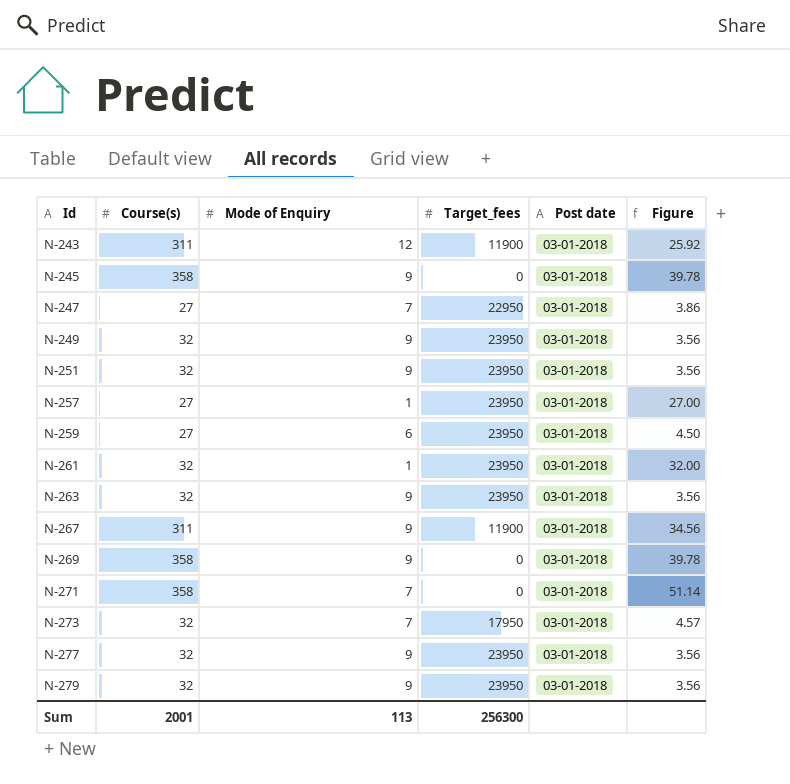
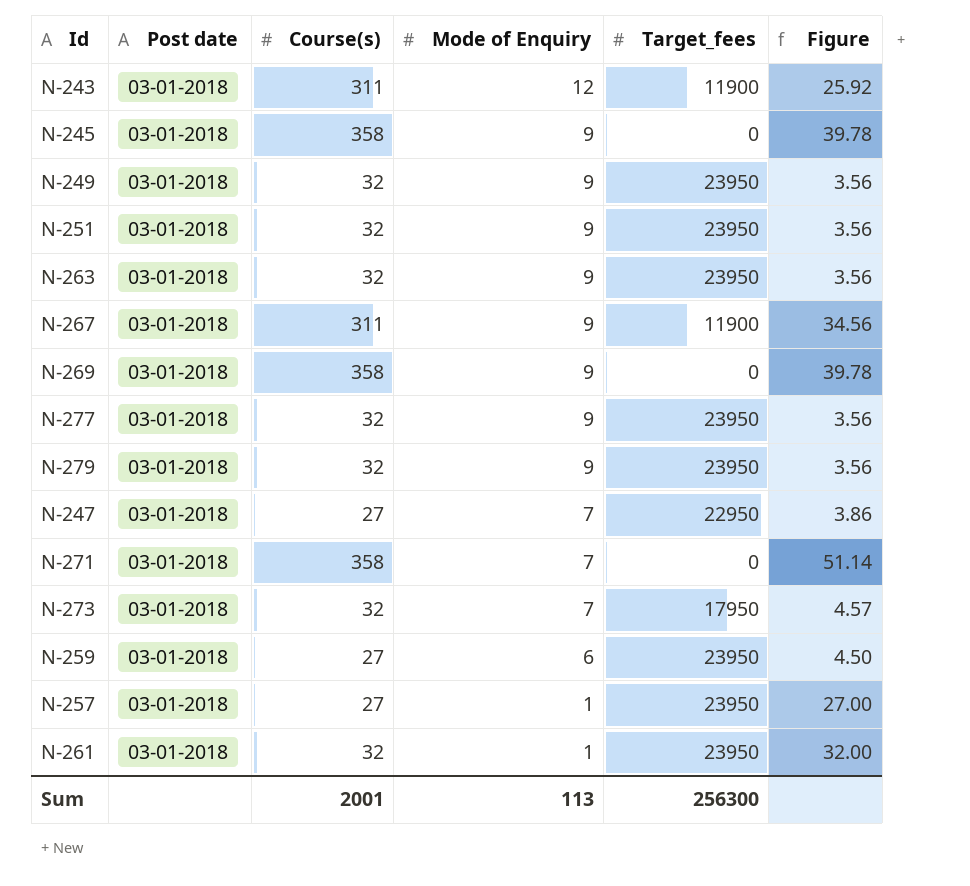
row order: Id ascending -> Mode of Enquiry descending
column Post date | position: 5 -> 2

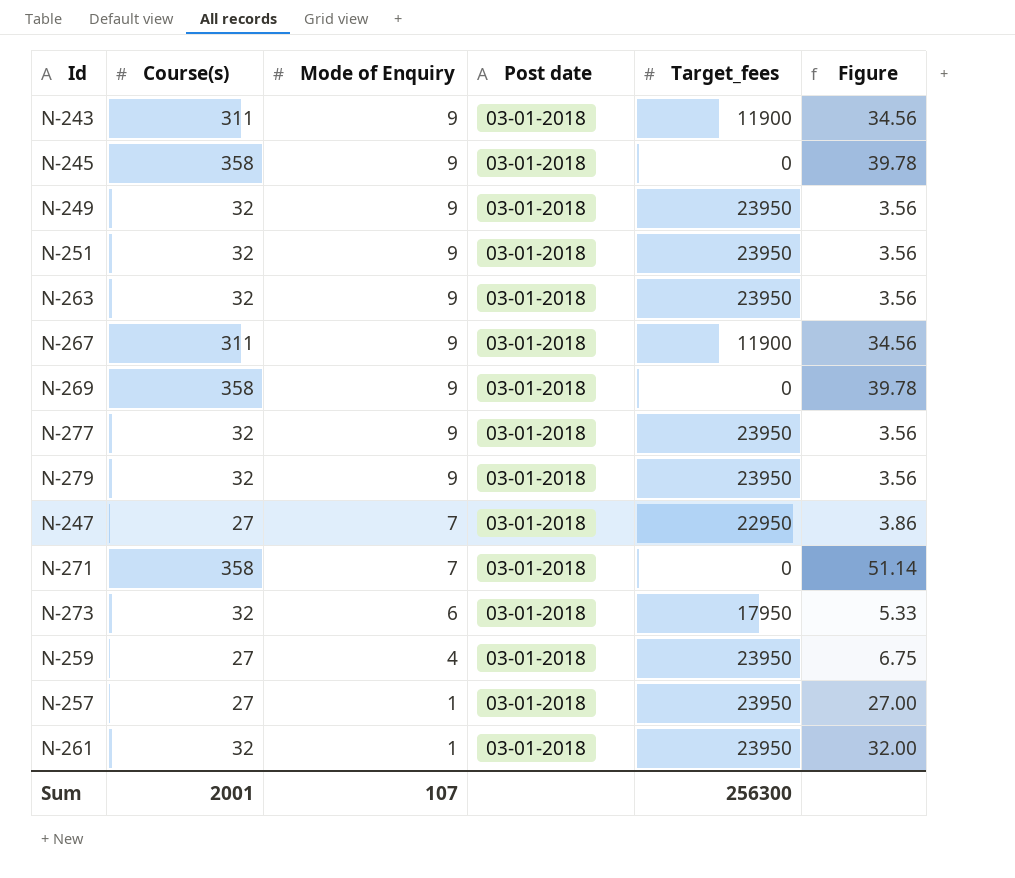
column Post date | position: 2 -> 4
N-243 | Mode of Enquiry: 12 -> 9
N-243 | Figure: 25.92 -> 34.56
N-273 | Mode of Enquiry: 7 -> 6
N-273 | Figure: 4.57 -> 5.33
N-259 | Mode of Enquiry: 6 -> 4
N-259 | Figure: 4.50 -> 6.75
Sum | Mode of Enquiry: 113 -> 107

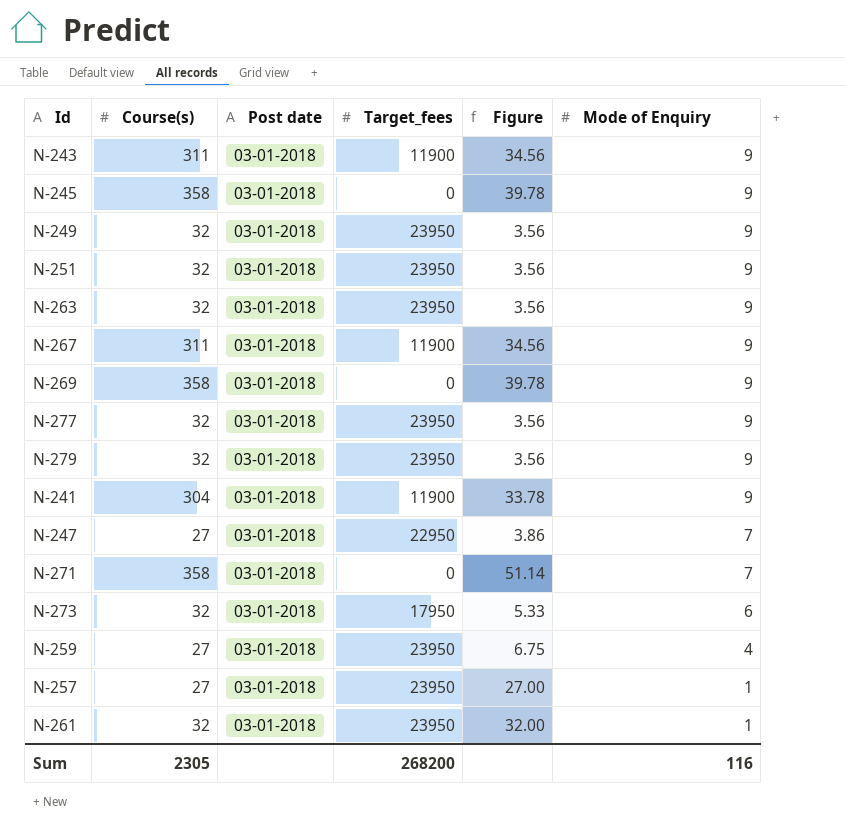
column Mode of Enquiry | position: 3 -> 6
row N-241: none -> 304 | 03-01-2018 | 11900 | 33.78 | 9
Sum | Course(s): 2001 -> 2305
Sum | Target_fees: 256300 -> 268200
Sum | Mode of Enquiry: 107 -> 116

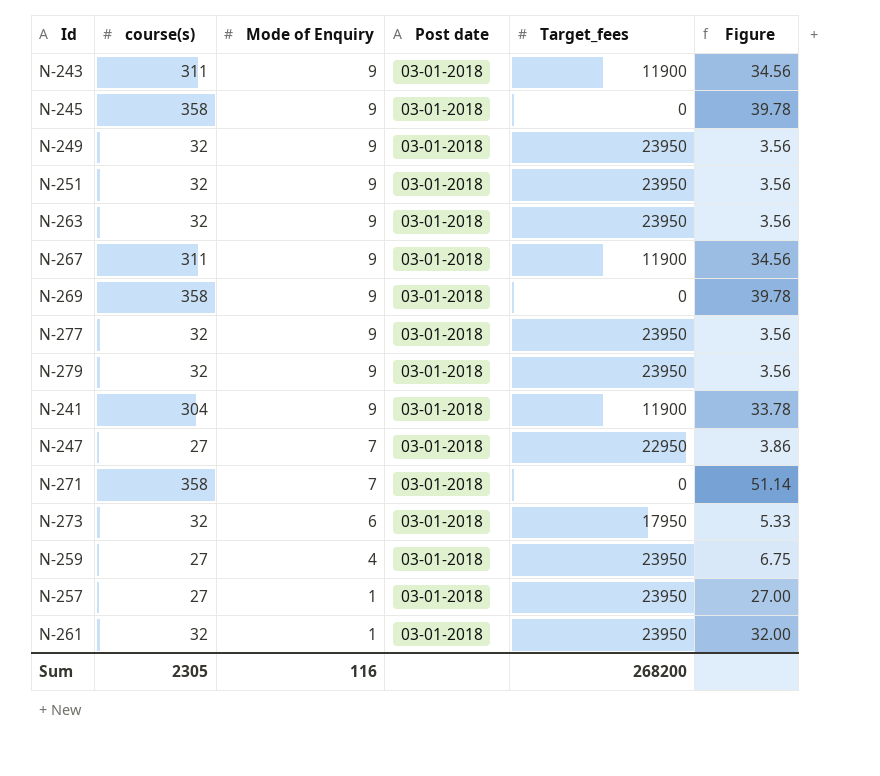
column name: Course(s) -> course(s)
column Mode of Enquiry | position: 6 -> 3

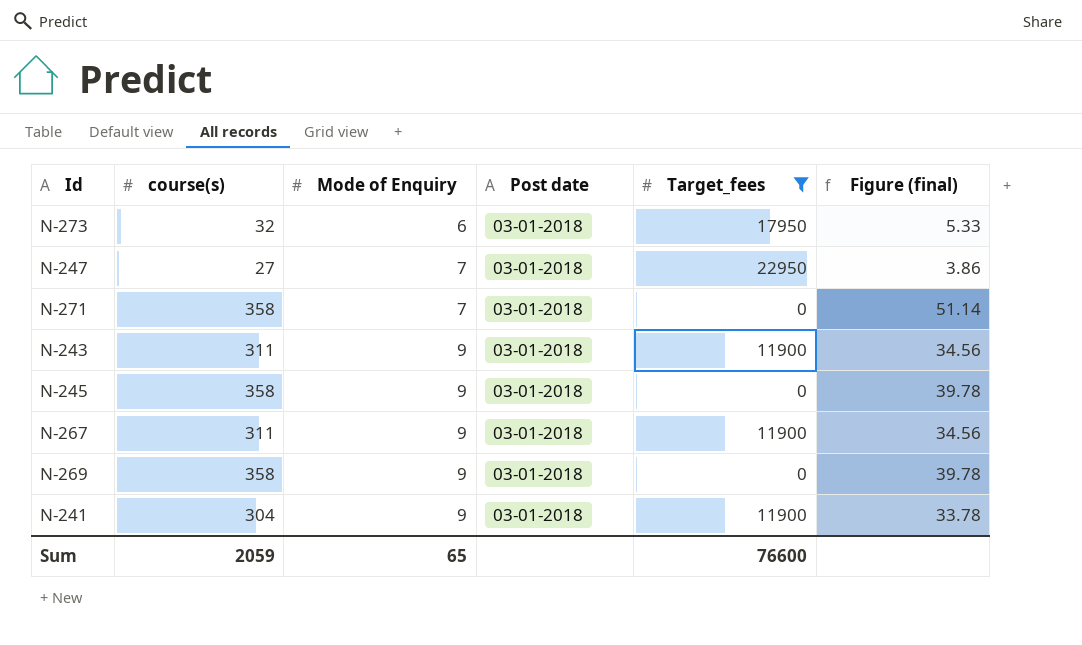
filter: none -> Target_fees != 23950
row order: Mode of Enquiry descending -> Mode of Enquiry ascending
column name: Figure -> Figure (final)
Sum | course(s): 2305 -> 2059
Sum | Mode of Enquiry: 116 -> 65
Sum | Target_fees: 268200 -> 76600

